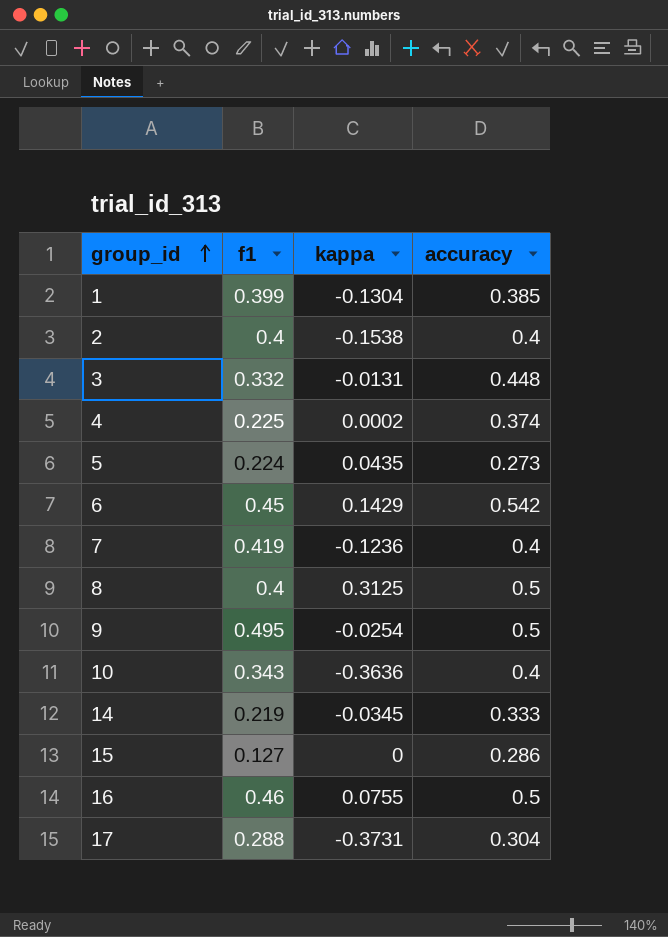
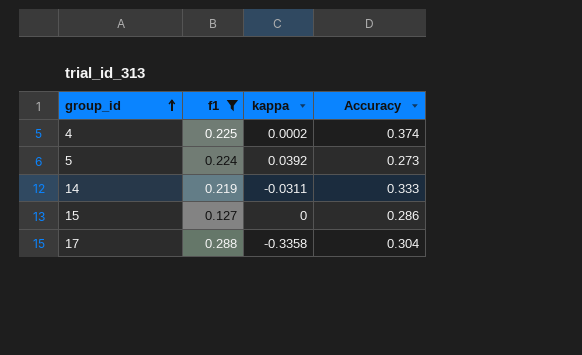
filter: none -> f1 <= 0.288
column name: accuracy -> Accuracy
5 | kappa: 0.0435 -> 0.0392
14 | kappa: -0.0345 -> -0.0311
17 | kappa: -0.3731 -> -0.3358

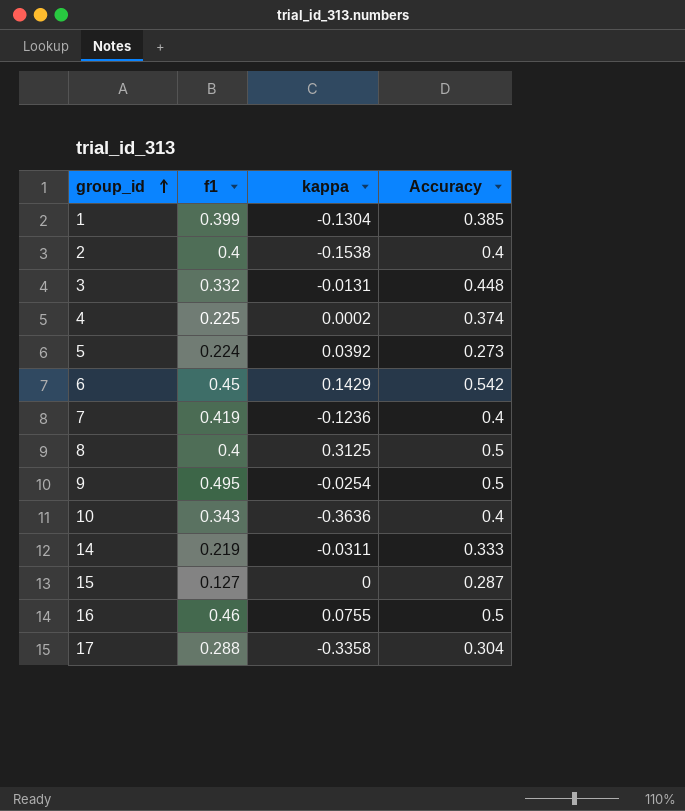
filter: f1 <= 0.288 -> none
15 | Accuracy: 0.286 -> 0.287

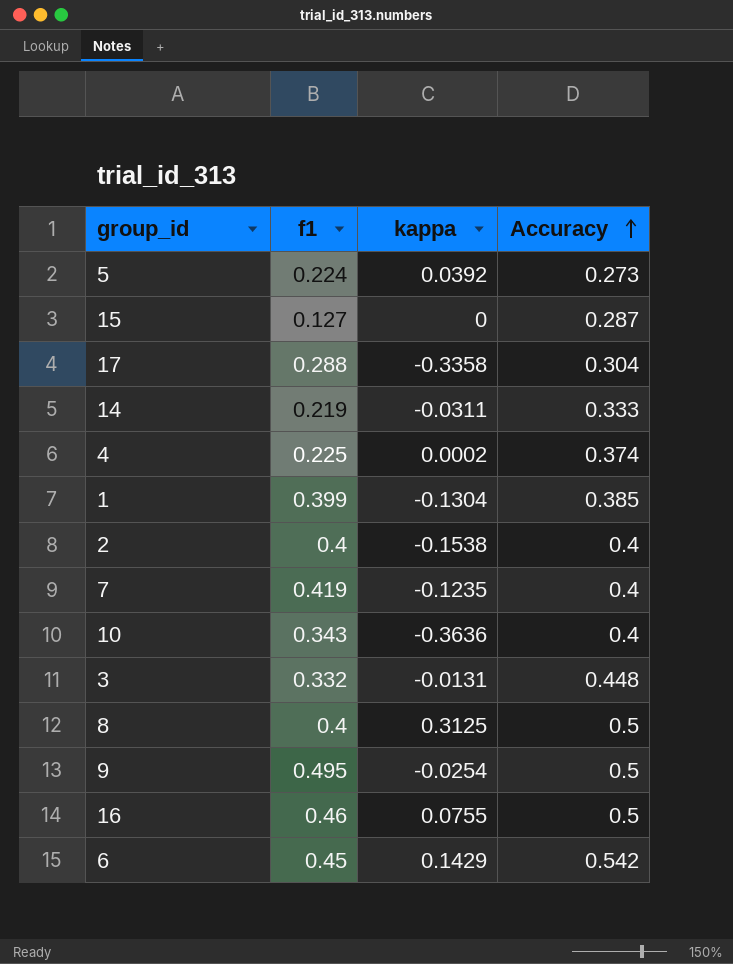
row order: group_id ascending -> Accuracy ascending
7 | kappa: -0.1236 -> -0.1235

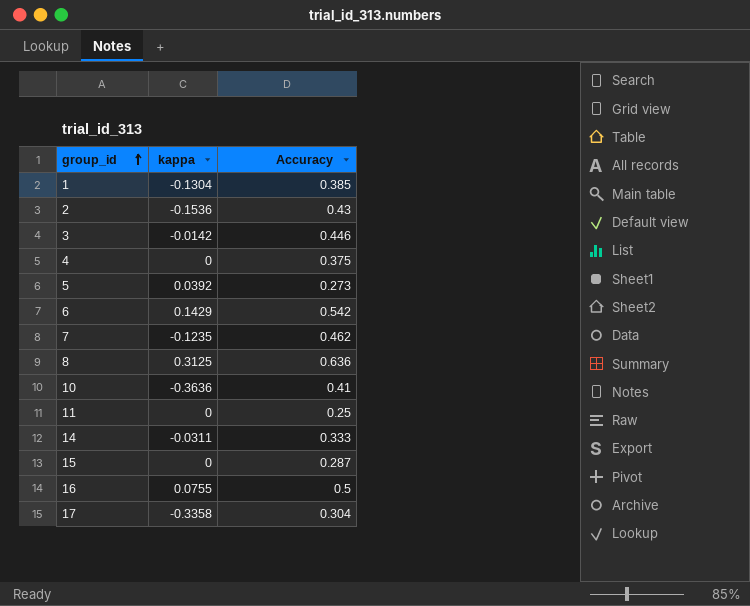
row order: Accuracy ascending -> group_id ascending
column f1 | position: 2 -> none
row 9: 0.495 | -0.0254 | 0.5 -> none
2 | kappa: -0.1538 -> -0.1536
2 | Accuracy: 0.4 -> 0.43
3 | kappa: -0.0131 -> -0.0142
3 | Accuracy: 0.448 -> 0.446
4 | kappa: 0.0002 -> 0
4 | Accuracy: 0.374 -> 0.375
7 | Accuracy: 0.4 -> 0.462
8 | Accuracy: 0.5 -> 0.636
10 | Accuracy: 0.4 -> 0.41
row 11: none -> 0 | 0.25

